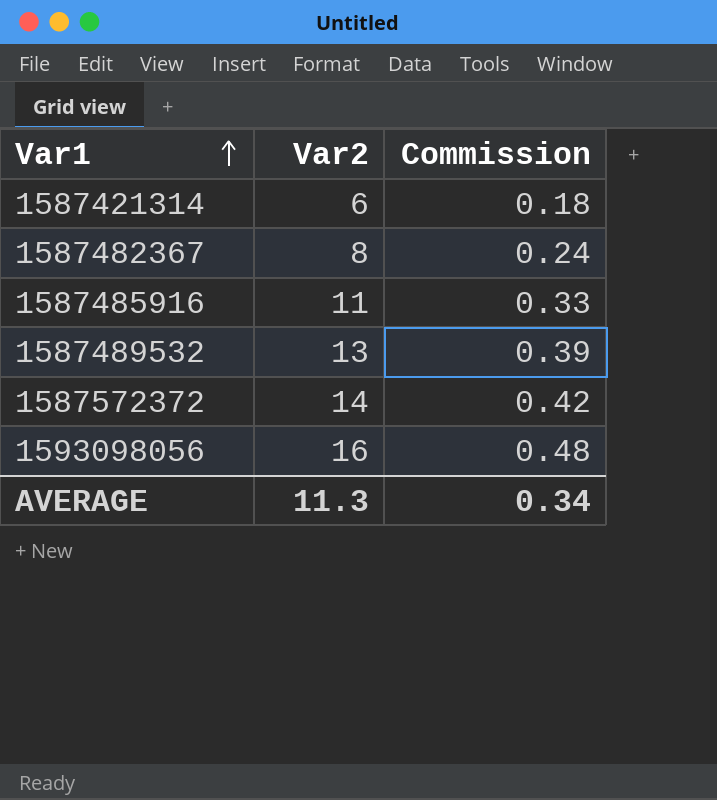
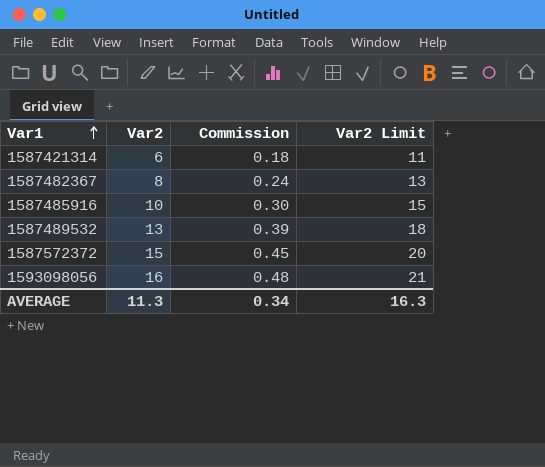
column Var2 Limit | formula: none -> [Var2] + 5
1587485916 | Var2: 11 -> 10
1587485916 | Commission: 0.33 -> 0.30
1587572372 | Var2: 14 -> 15
1587572372 | Commission: 0.42 -> 0.45

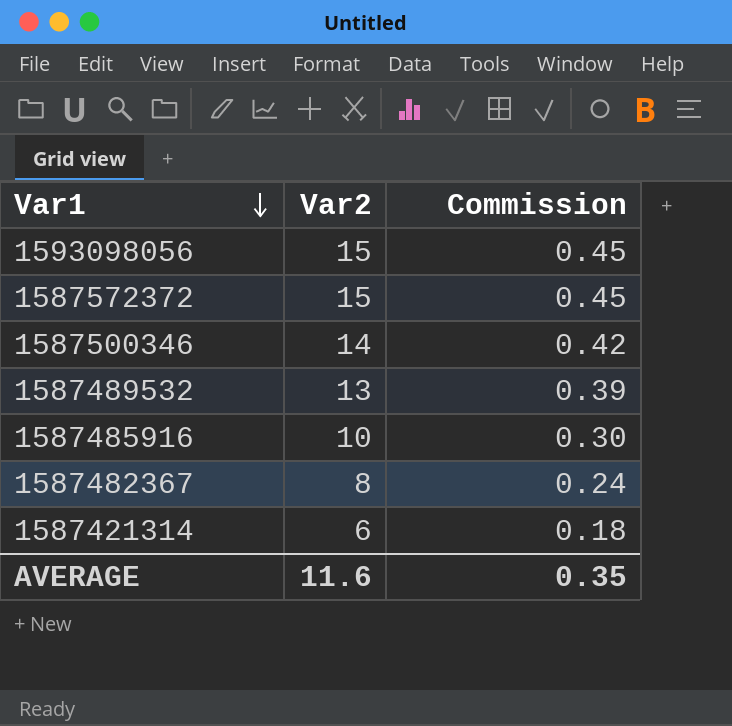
row order: Var1 ascending -> Var1 descending
column Var2 Limit | formula: [Var2] + 5 -> none
1593098056 | Var2: 16 -> 15
1593098056 | Commission: 0.48 -> 0.45
row 1587500346: none -> 14 | 0.42
AVERAGE | Var2: 11.3 -> 11.6
AVERAGE | Commission: 0.34 -> 0.35

